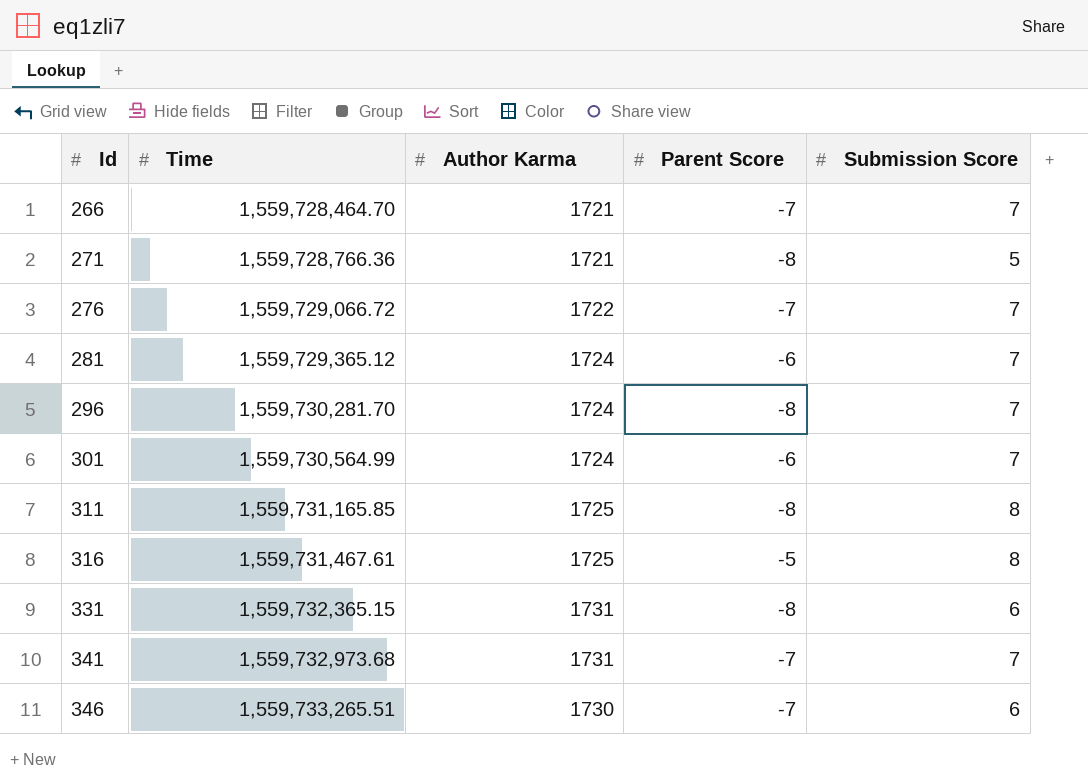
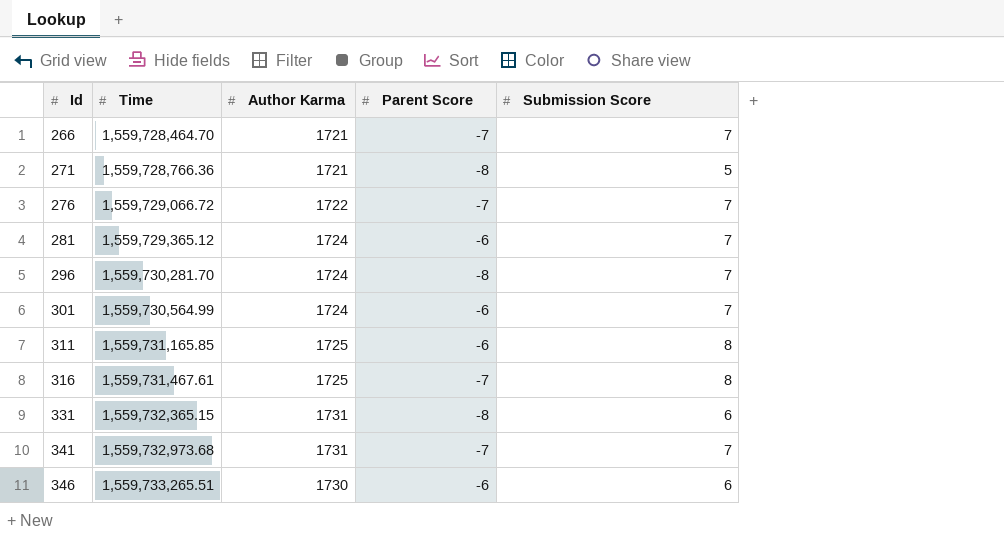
311 | Parent Score: -8 -> -6
316 | Parent Score: -5 -> -7
346 | Parent Score: -7 -> -6

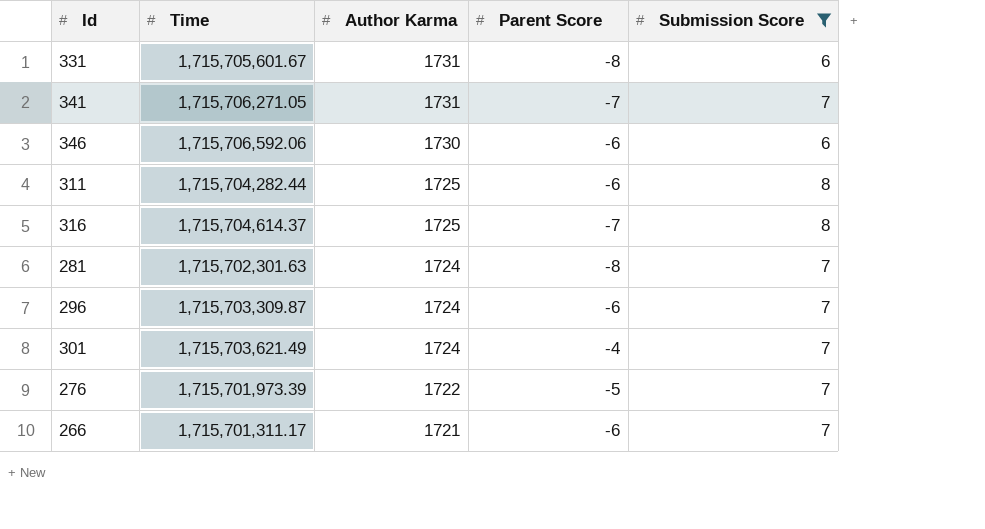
filter: none -> Submission Score != 5
row order: Id ascending -> Author Karma descending
331 | Time: 1,559,732,365.15 -> 1,715,705,601.67
341 | Time: 1,559,732,973.68 -> 1,715,706,271.05
346 | Time: 1,559,733,265.51 -> 1,715,706,592.06
311 | Time: 1,559,731,165.85 -> 1,715,704,282.44
316 | Time: 1,559,731,467.61 -> 1,715,704,614.37
281 | Time: 1,559,729,365.12 -> 1,715,702,301.63
281 | Parent Score: -6 -> -8
296 | Time: 1,559,730,281.70 -> 1,715,703,309.87
296 | Parent Score: -8 -> -6
301 | Time: 1,559,730,564.99 -> 1,715,703,621.49
301 | Parent Score: -6 -> -4
276 | Time: 1,559,729,066.72 -> 1,715,701,973.39
276 | Parent Score: -7 -> -5
266 | Time: 1,559,728,464.70 -> 1,715,701,311.17
266 | Parent Score: -7 -> -6

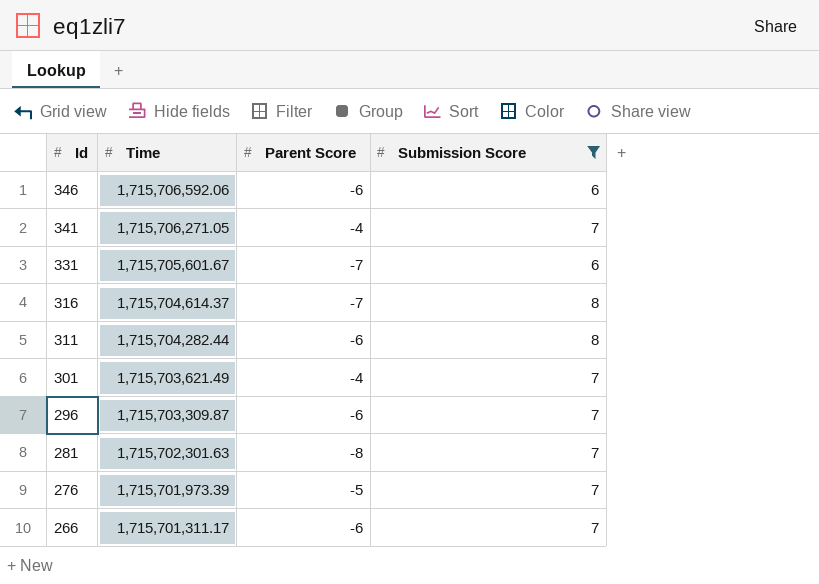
row order: Author Karma descending -> Id descending
column Author Karma | position: 3 -> none
341 | Parent Score: -7 -> -4
331 | Parent Score: -8 -> -7

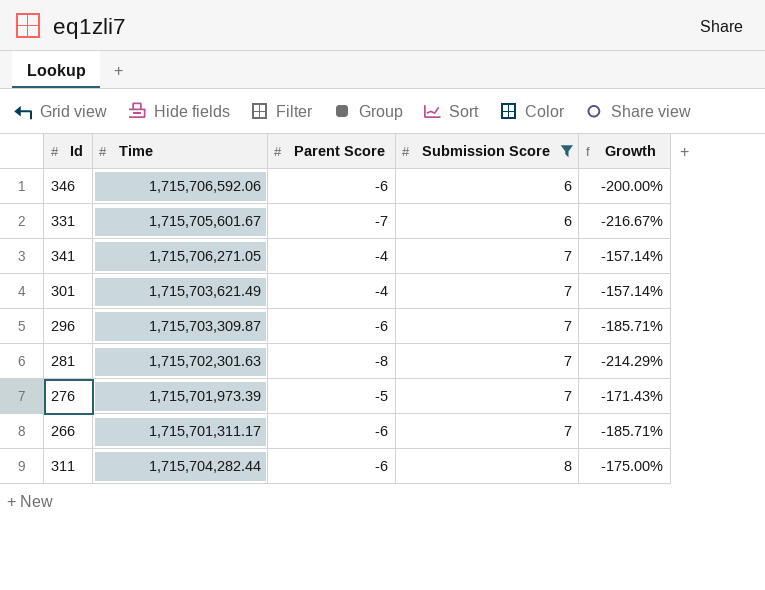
row order: Id descending -> Submission Score ascending
column Growth | formula: none -> ([Parent Score] - [Submission Score]) / [Submission Score]
row 316: 1,715,704,614.37 | -7 | 8 -> none

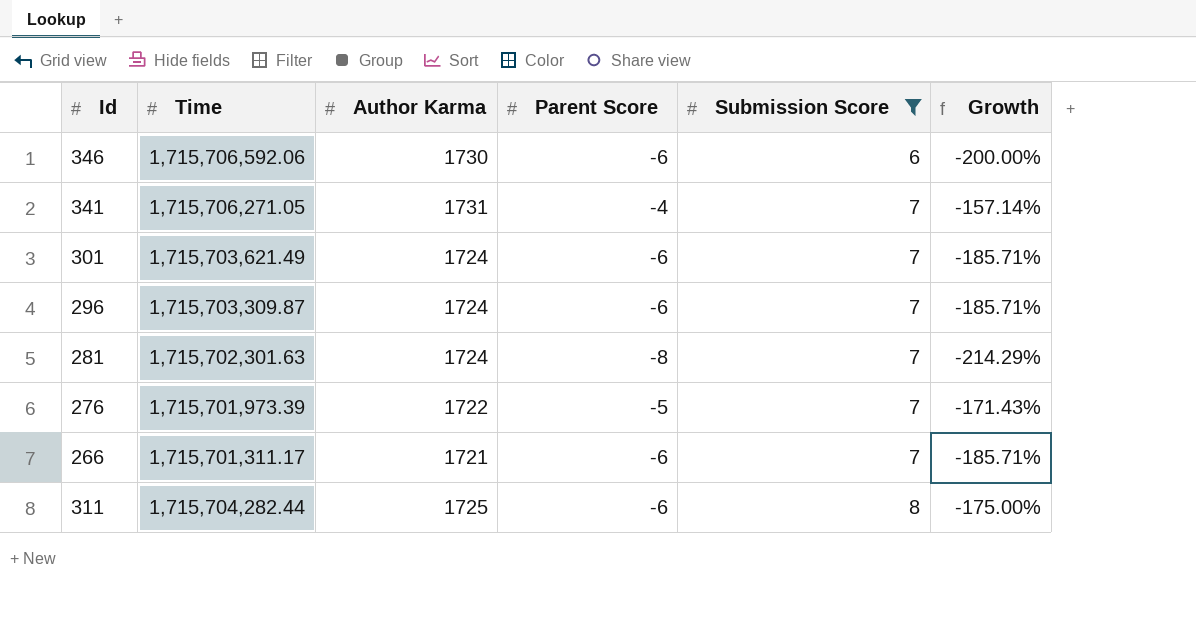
column Author Karma | position: none -> 3
row 331: 1,715,705,601.67 | -7 | 6 | -216.67% -> none
301 | Parent Score: -4 -> -6
301 | Growth: -157.14% -> -185.71%

